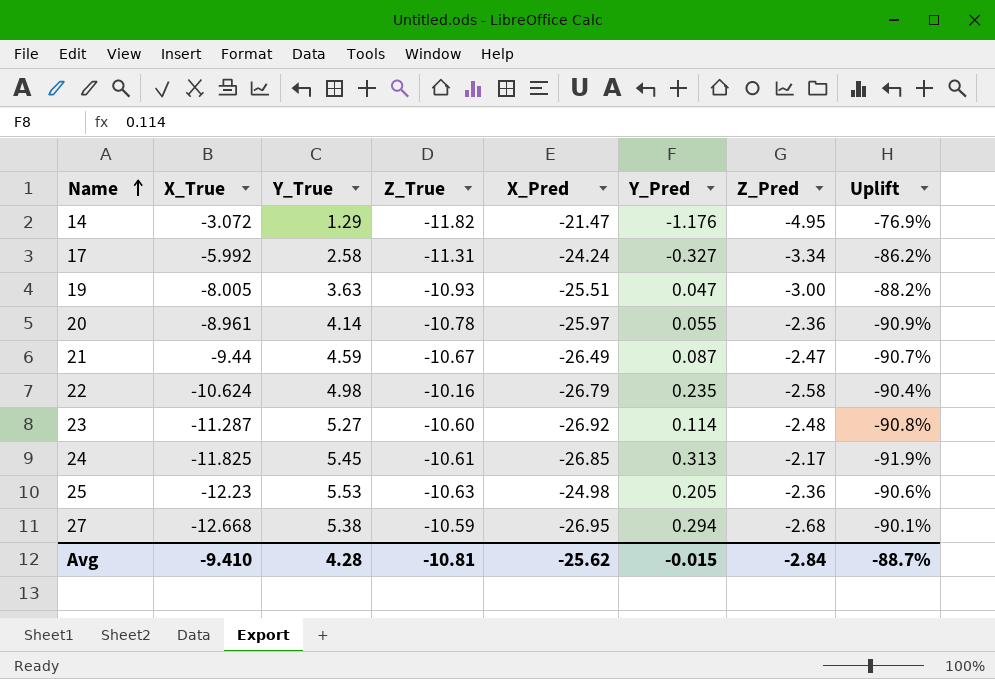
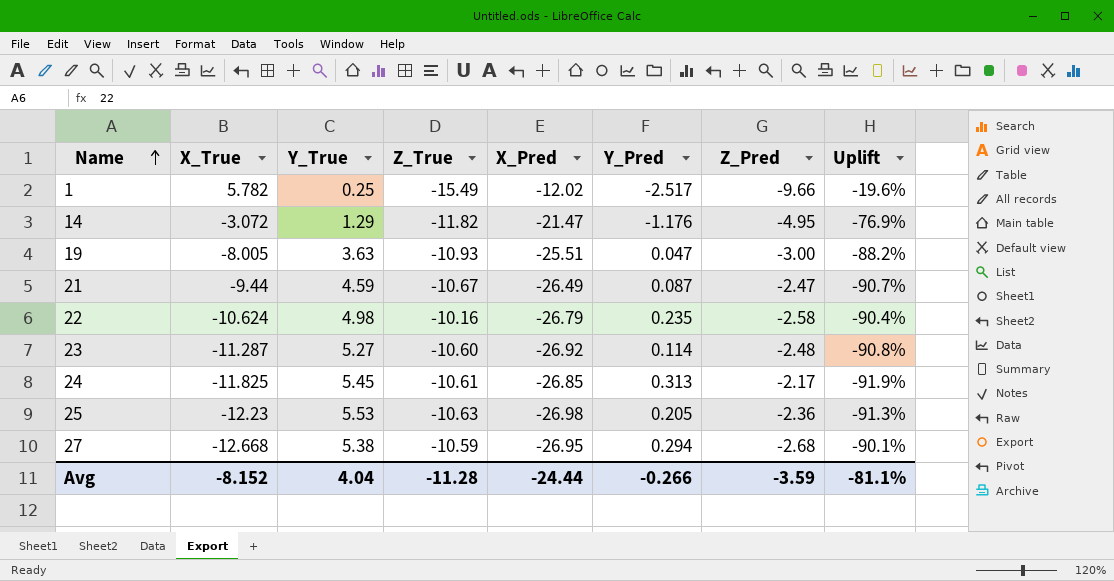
row 17: -5.992 | 2.58 | -11.31 | -24.24 | -0.327 | -3.34 | -86.2% -> none
row 20: -8.961 | 4.14 | -10.78 | -25.97 | 0.055 | -2.36 | -90.9% -> none
row 1: none -> 5.782 | 0.25 | -15.49 | -12.02 | -2.517 | -9.66 | -19.6%
25 | X_Pred: -24.98 -> -26.98
25 | Uplift: -90.6% -> -91.3%
Avg | X_True: -9.410 -> -8.152
Avg | Y_True: 4.28 -> 4.04
Avg | Z_True: -10.81 -> -11.28
Avg | X_Pred: -25.62 -> -24.44
Avg | Y_Pred: -0.015 -> -0.266
Avg | Z_Pred: -2.84 -> -3.59
Avg | Uplift: -88.7% -> -81.1%

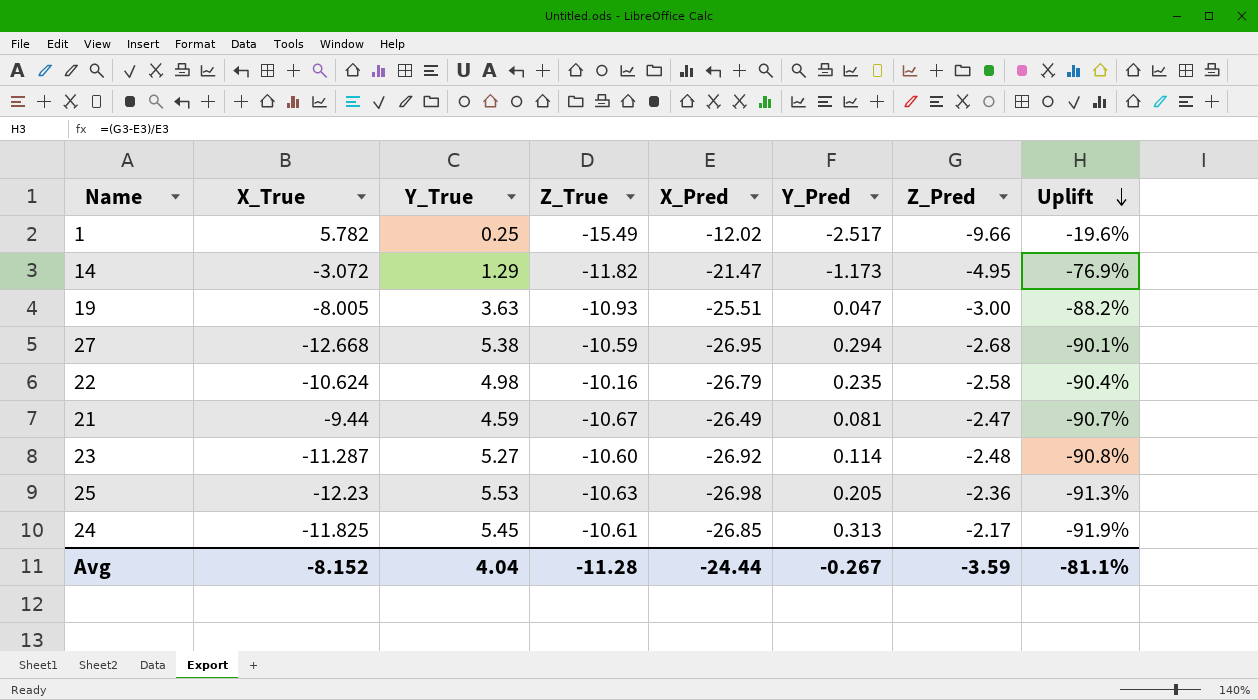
row order: Name ascending -> Uplift descending
14 | Y_Pred: -1.176 -> -1.173
21 | Y_Pred: 0.087 -> 0.081
Avg | Y_Pred: -0.266 -> -0.267

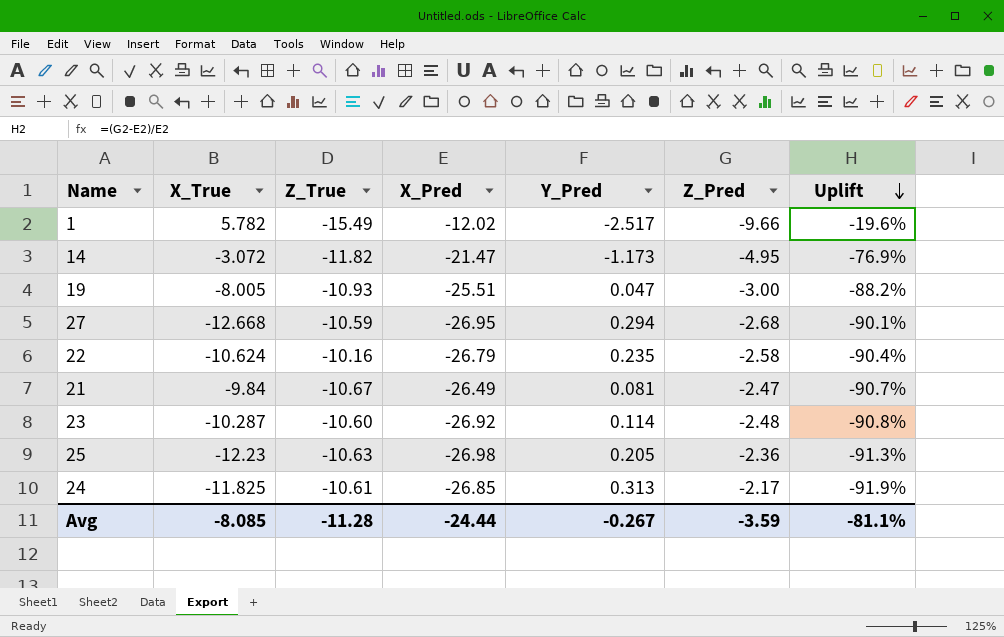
column Y_True | position: 3 -> none
21 | X_True: -9.44 -> -9.84
23 | X_True: -11.287 -> -10.287
Avg | X_True: -8.152 -> -8.085

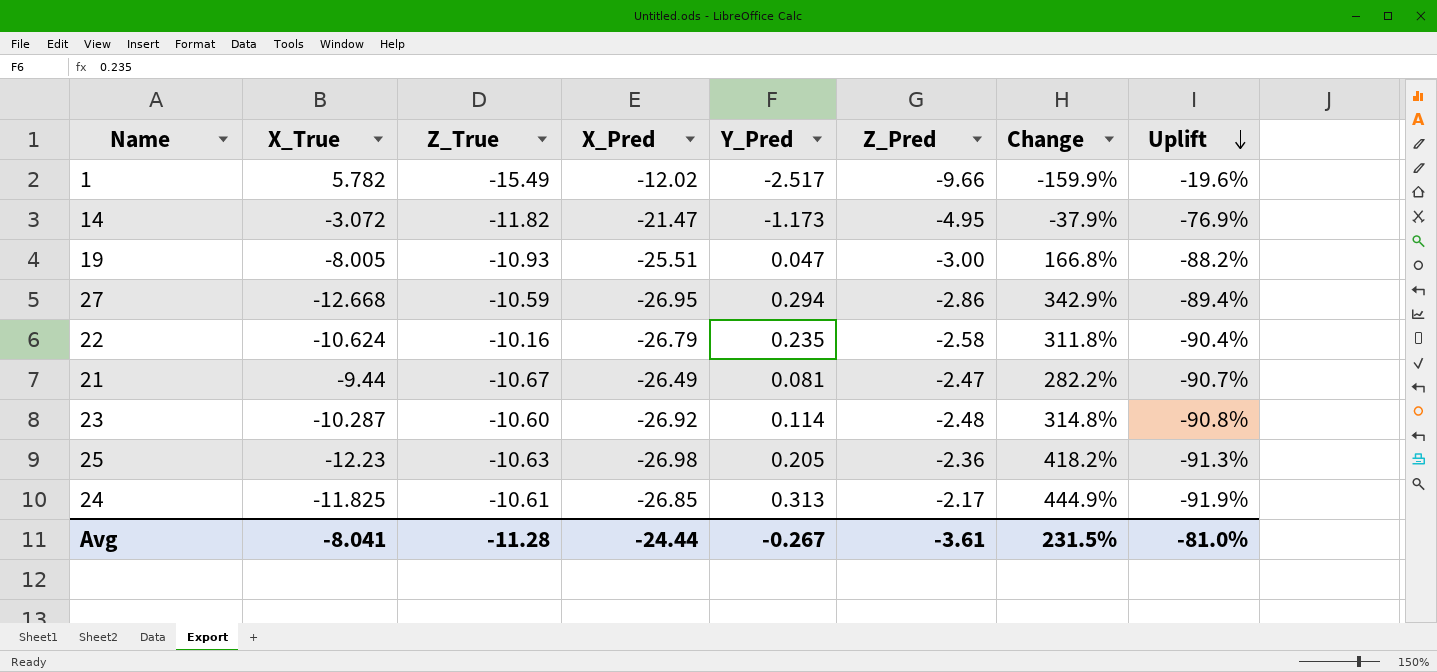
column Change | formula: none -> ([X_True] - [Z_Pred]) / [Z_Pred]
27 | Z_Pred: -2.68 -> -2.86
27 | Uplift: -90.1% -> -89.4%
21 | X_True: -9.84 -> -9.44
Avg | X_True: -8.085 -> -8.041
Avg | Z_Pred: -3.59 -> -3.61
Avg | Uplift: -81.1% -> -81.0%

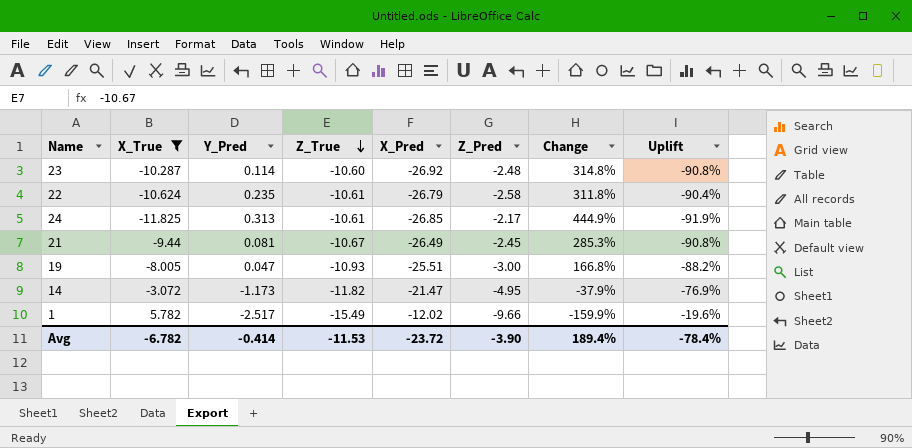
filter: none -> X_True >= -11.825
row order: Uplift descending -> Z_True descending
column Y_Pred | position: 5 -> 3
22 | Z_True: -10.16 -> -10.61
21 | Z_Pred: -2.47 -> -2.45
21 | Change: 282.2% -> 285.3%
21 | Uplift: -90.7% -> -90.8%
Avg | X_True: -8.041 -> -6.782
Avg | Y_Pred: -0.267 -> -0.414
Avg | Z_True: -11.28 -> -11.53
Avg | X_Pred: -24.44 -> -23.72
Avg | Z_Pred: -3.61 -> -3.90
Avg | Change: 231.5% -> 189.4%
Avg | Uplift: -81.0% -> -78.4%

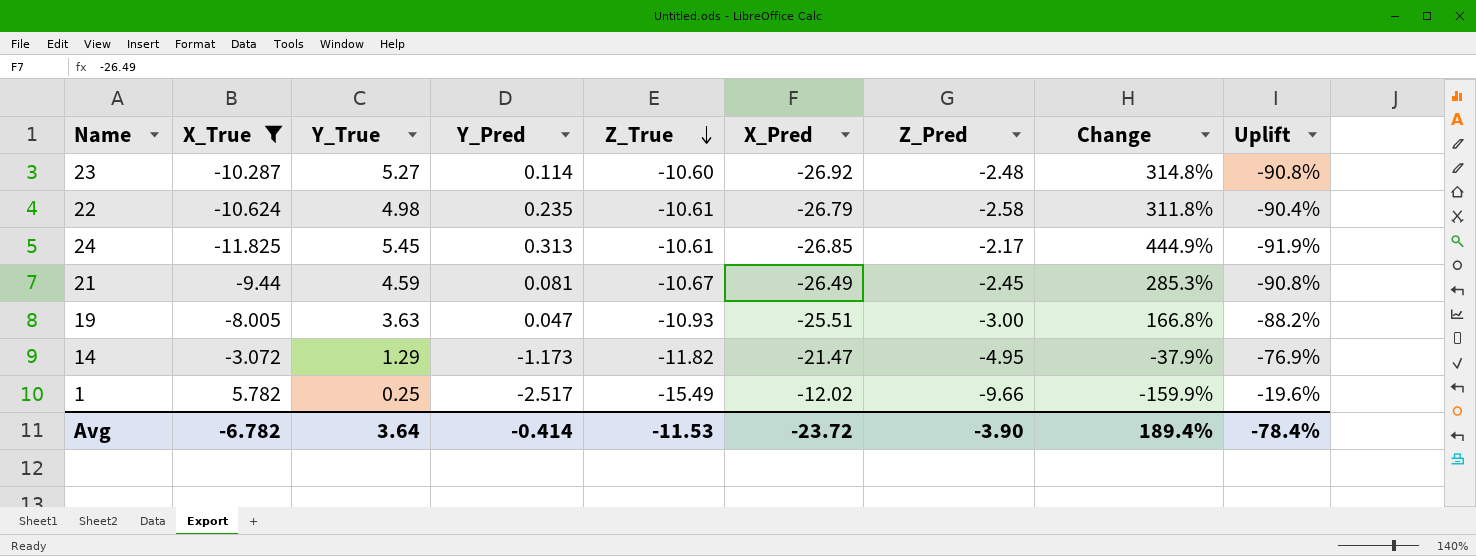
column Y_True | position: none -> 3

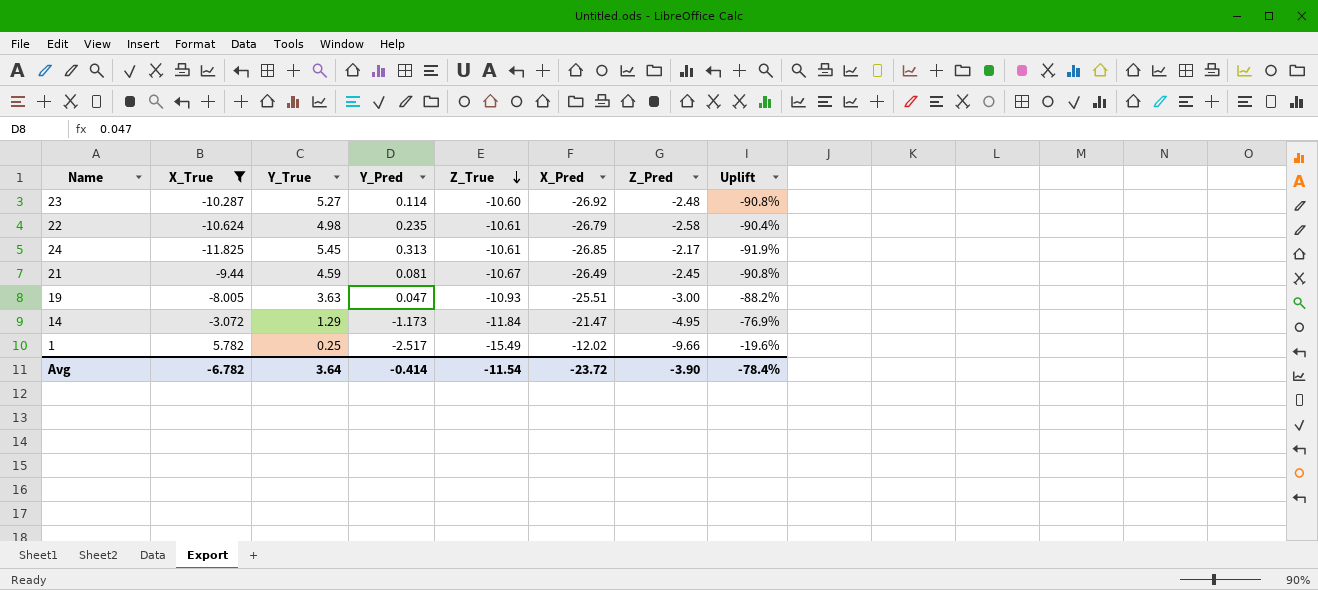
column Change | formula: ([X_True] - [Z_Pred]) / [Z_Pred] -> none
14 | Z_True: -11.82 -> -11.84
Avg | Z_True: -11.53 -> -11.54

